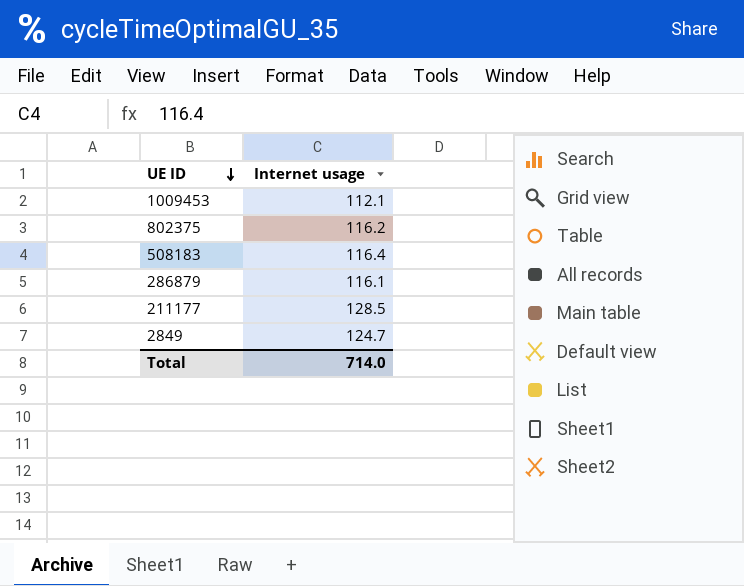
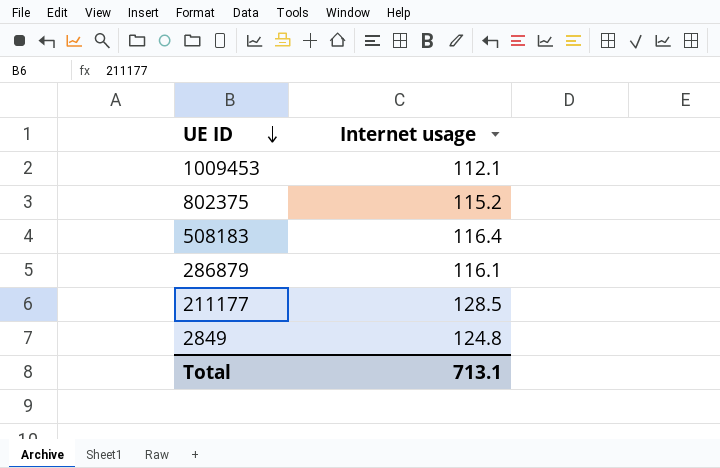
802375 | Internet usage: 116.2 -> 115.2
2849 | Internet usage: 124.7 -> 124.8
Total | Internet usage: 714.0 -> 713.1

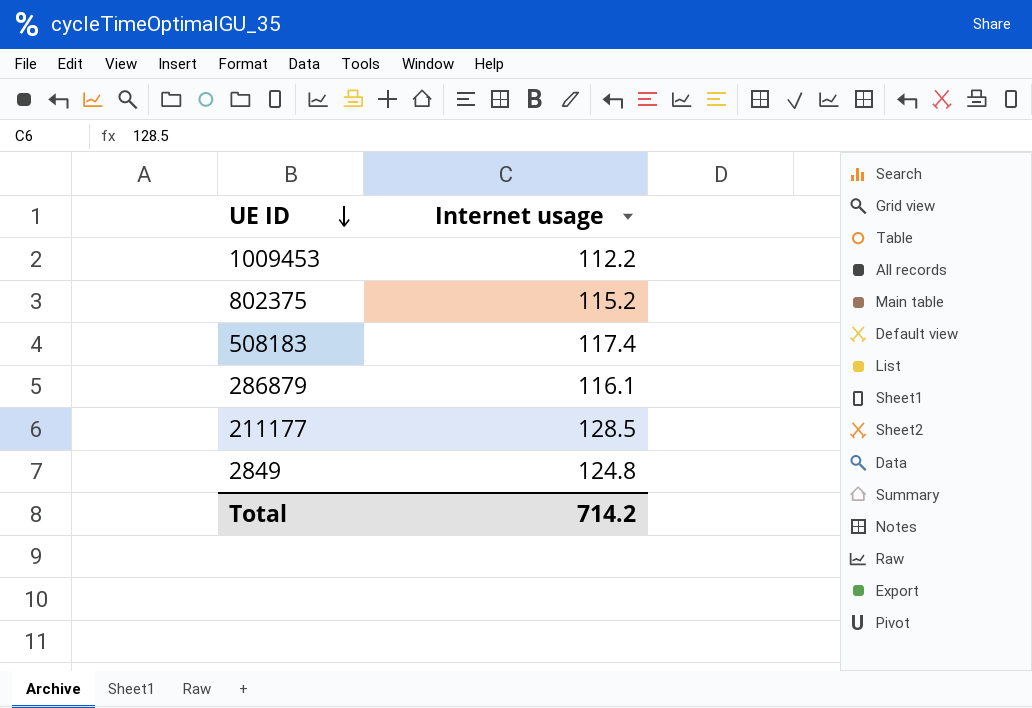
1009453 | Internet usage: 112.1 -> 112.2
508183 | Internet usage: 116.4 -> 117.4
Total | Internet usage: 713.1 -> 714.2

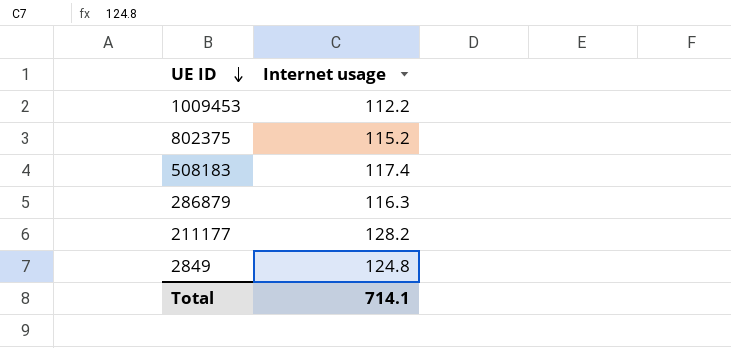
286879 | Internet usage: 116.1 -> 116.3
211177 | Internet usage: 128.5 -> 128.2
Total | Internet usage: 714.2 -> 714.1

